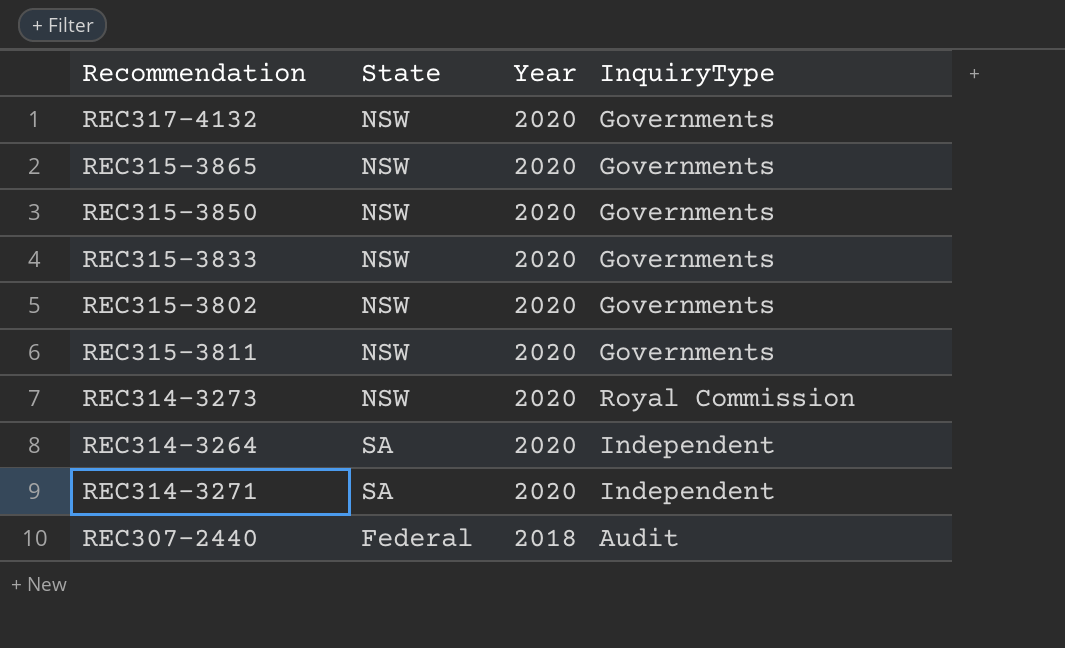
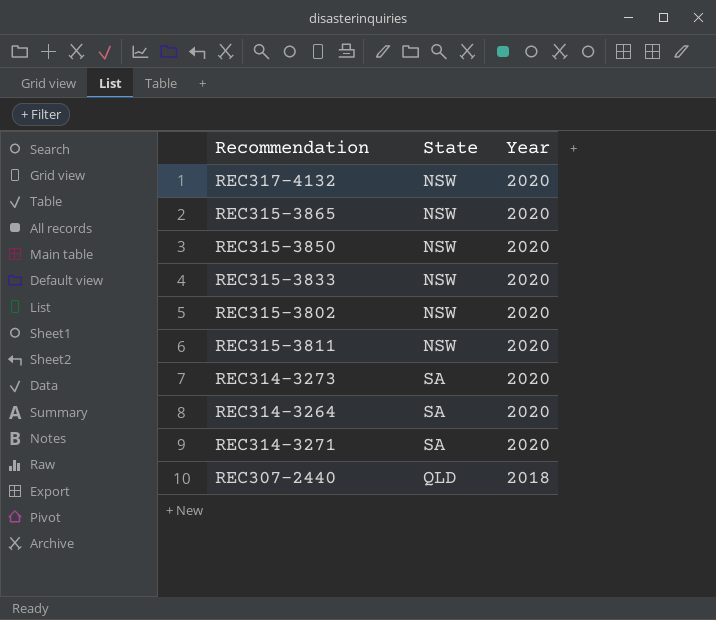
column InquiryType | position: 4 -> none
REC314-3273 | State: NSW -> SA
REC307-2440 | State: Federal -> QLD

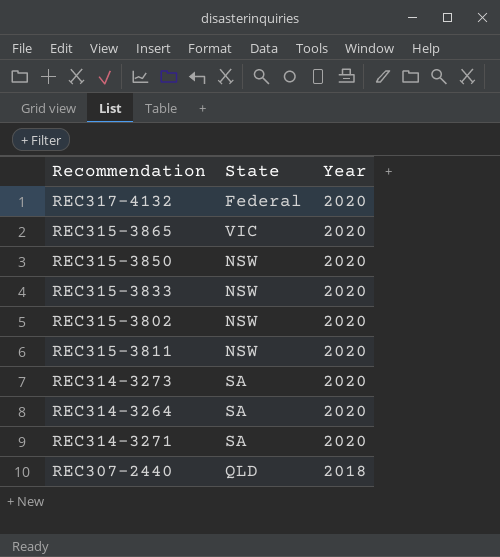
REC317-4132 | State: NSW -> Federal
REC315-3865 | State: NSW -> VIC

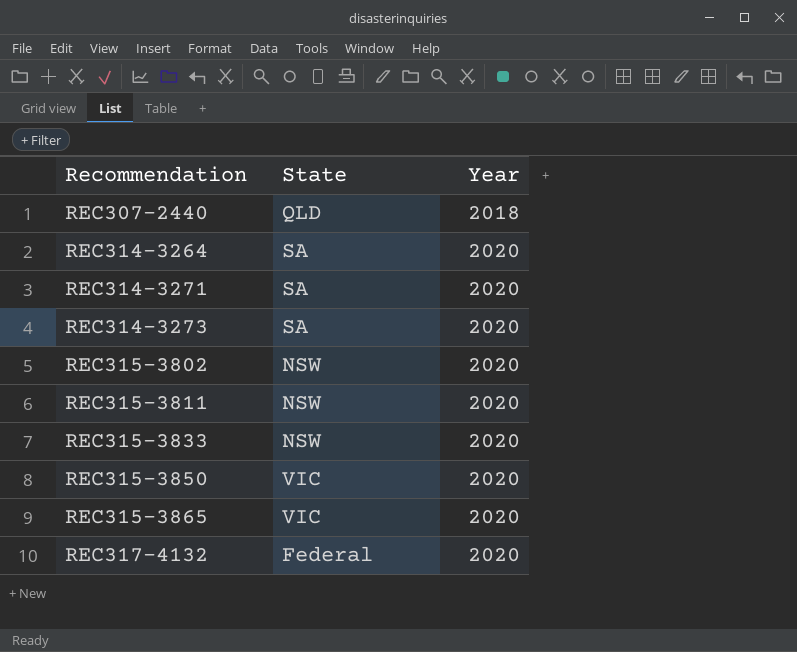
row order: Year descending -> Recommendation ascending
REC315-3850 | State: NSW -> VIC

